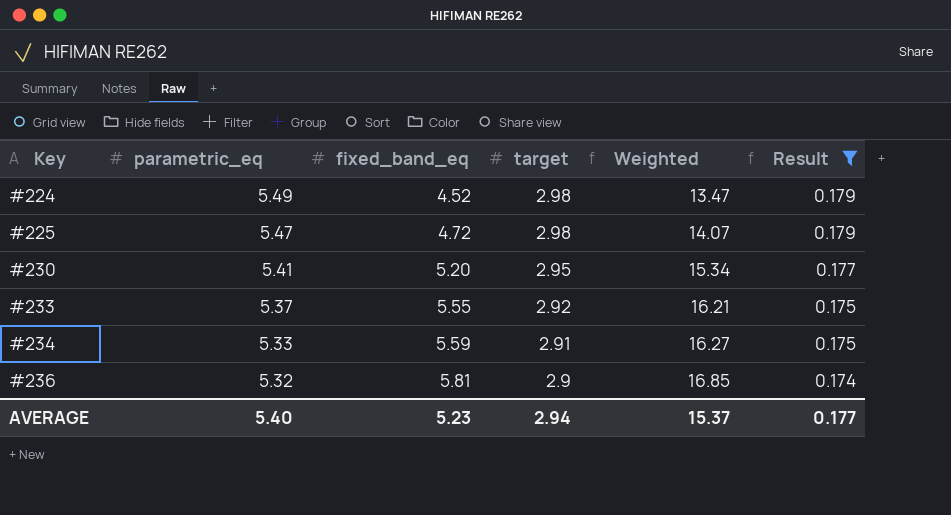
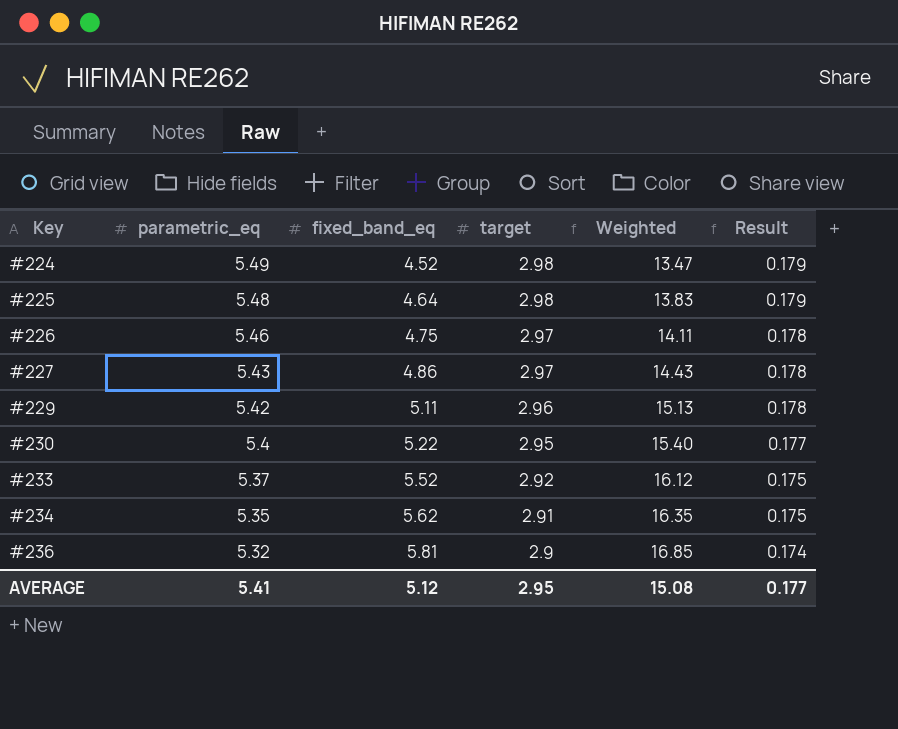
filter: Result != 0.178 -> none
#225 | parametric_eq: 5.47 -> 5.48
#225 | fixed_band_eq: 4.72 -> 4.64
#225 | Weighted: 14.07 -> 13.83
#230 | parametric_eq: 5.41 -> 5.4
#230 | fixed_band_eq: 5.20 -> 5.22
#230 | Weighted: 15.34 -> 15.40
#233 | fixed_band_eq: 5.55 -> 5.52
#233 | Weighted: 16.21 -> 16.12
#234 | parametric_eq: 5.33 -> 5.35
#234 | fixed_band_eq: 5.59 -> 5.62
#234 | Weighted: 16.27 -> 16.35
AVERAGE | parametric_eq: 5.40 -> 5.41
AVERAGE | fixed_band_eq: 5.23 -> 5.12
AVERAGE | target: 2.94 -> 2.95
AVERAGE | Weighted: 15.37 -> 15.08

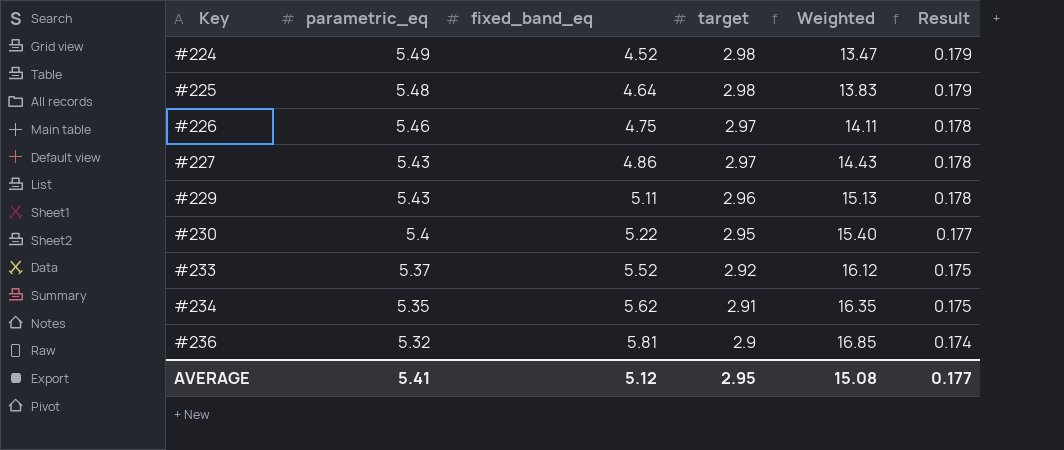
#229 | parametric_eq: 5.42 -> 5.43

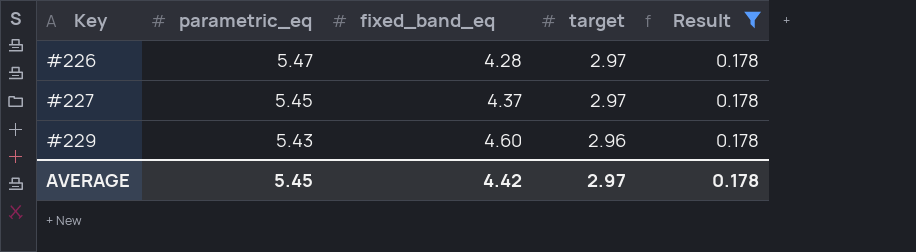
filter: none -> Result = 0.178
column Weighted | formula: [fixed_band_eq] * [target] -> none
#226 | parametric_eq: 5.46 -> 5.47
#226 | fixed_band_eq: 4.75 -> 4.28
#227 | parametric_eq: 5.43 -> 5.45
#227 | fixed_band_eq: 4.86 -> 4.37
#229 | fixed_band_eq: 5.11 -> 4.60
AVERAGE | parametric_eq: 5.41 -> 5.45
AVERAGE | fixed_band_eq: 5.12 -> 4.42
AVERAGE | target: 2.95 -> 2.97
AVERAGE | Result: 0.177 -> 0.178

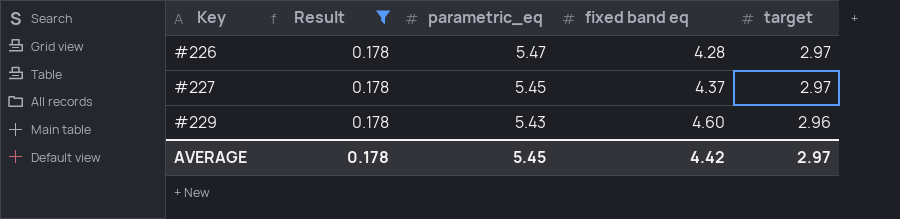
column Result | position: 5 -> 2
column name: fixed_band_eq -> fixed band eq

